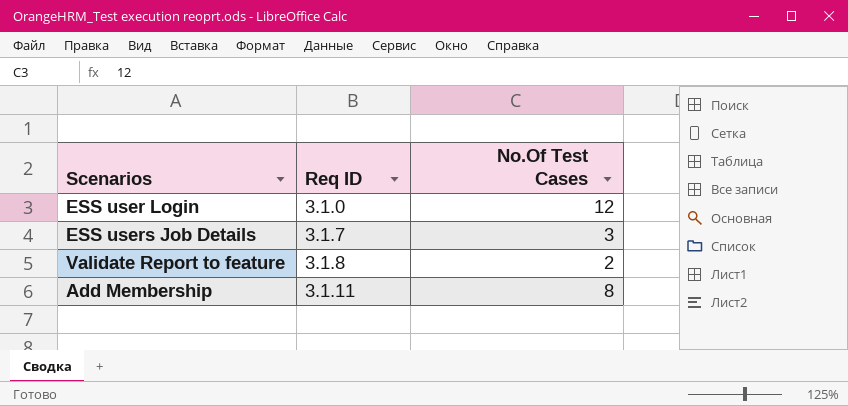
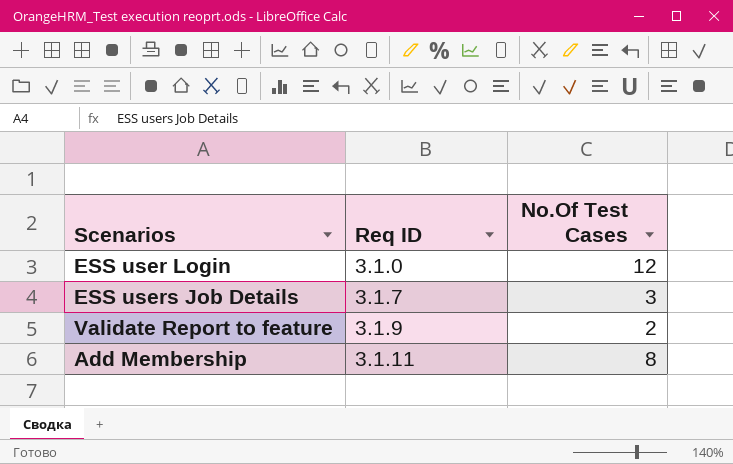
Validate Report to feature | Req ID: 3.1.8 -> 3.1.9

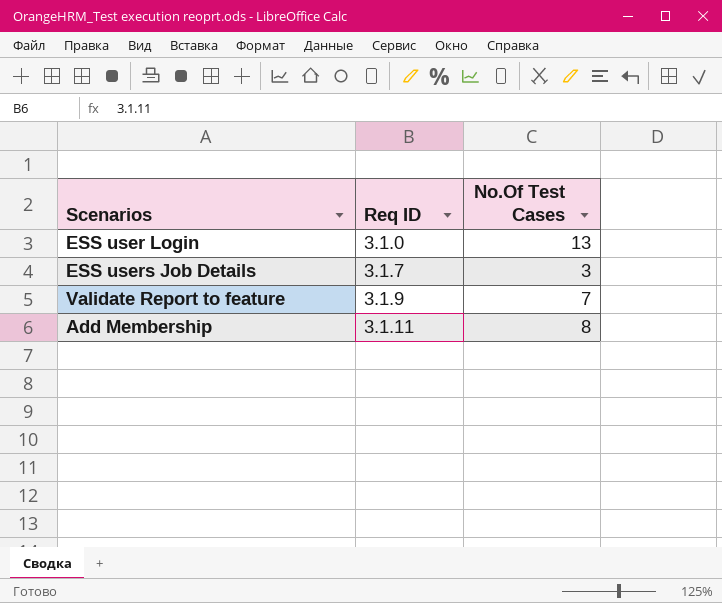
ESS user Login | No.Of Test Cases: 12 -> 13
Validate Report to feature | No.Of Test Cases: 2 -> 7

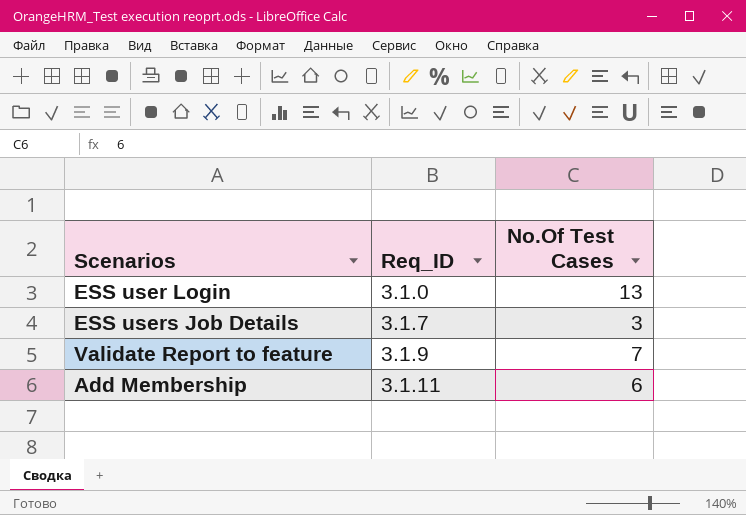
column name: Req ID -> Req_ID
Add Membership | No.Of Test Cases: 8 -> 6

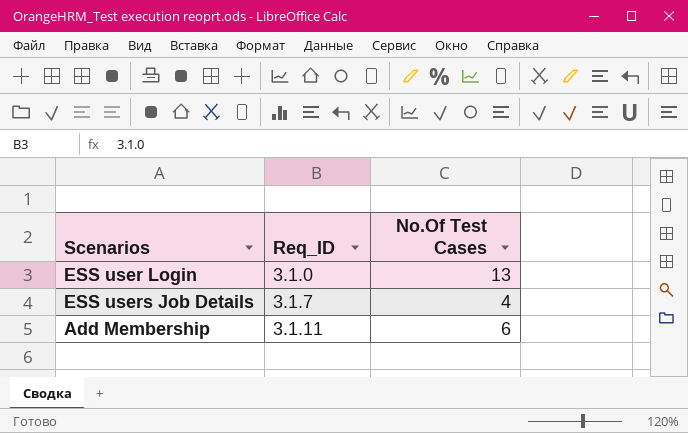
row Validate Report to feature: 3.1.9 | 7 -> none
ESS users Job Details | No.Of Test Cases: 3 -> 4

